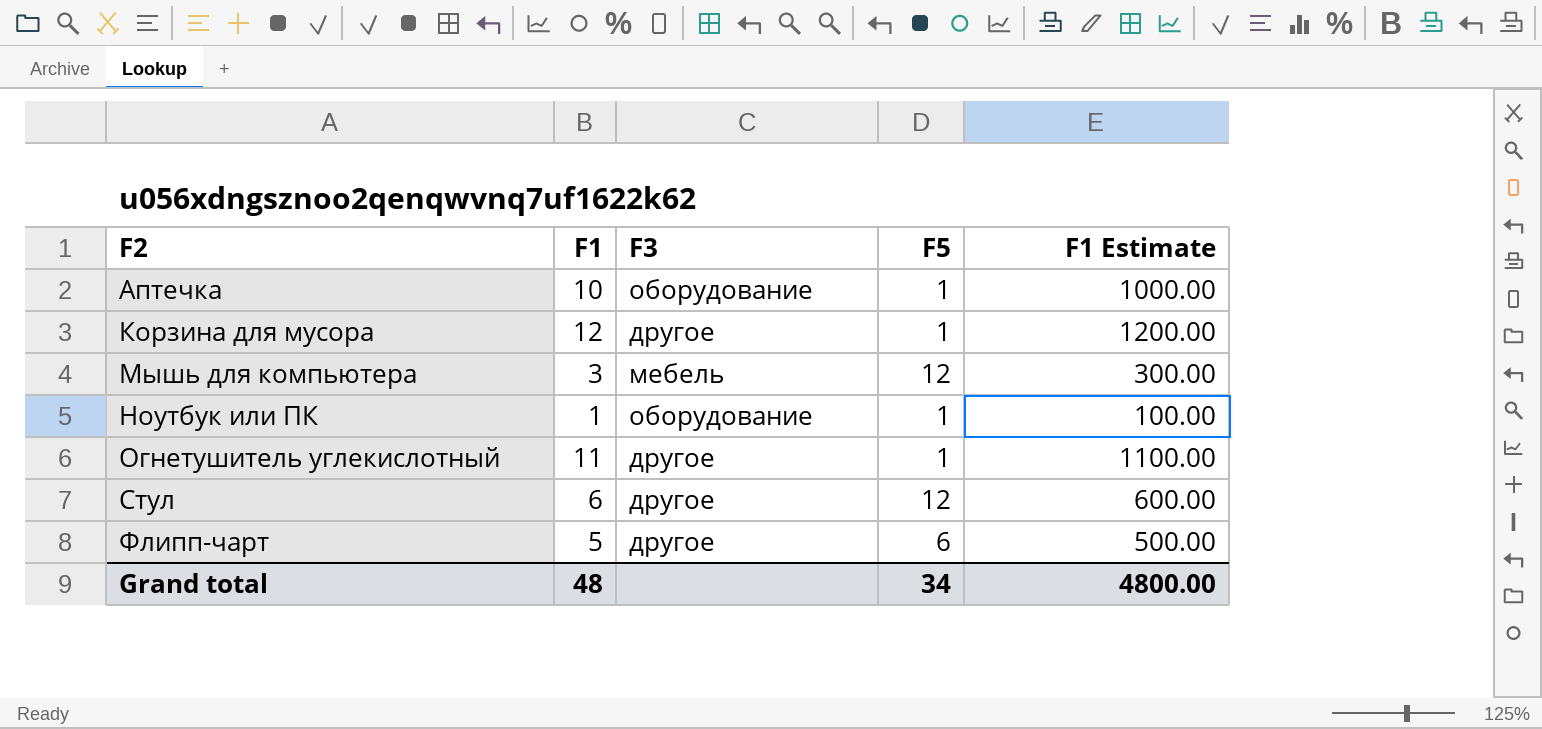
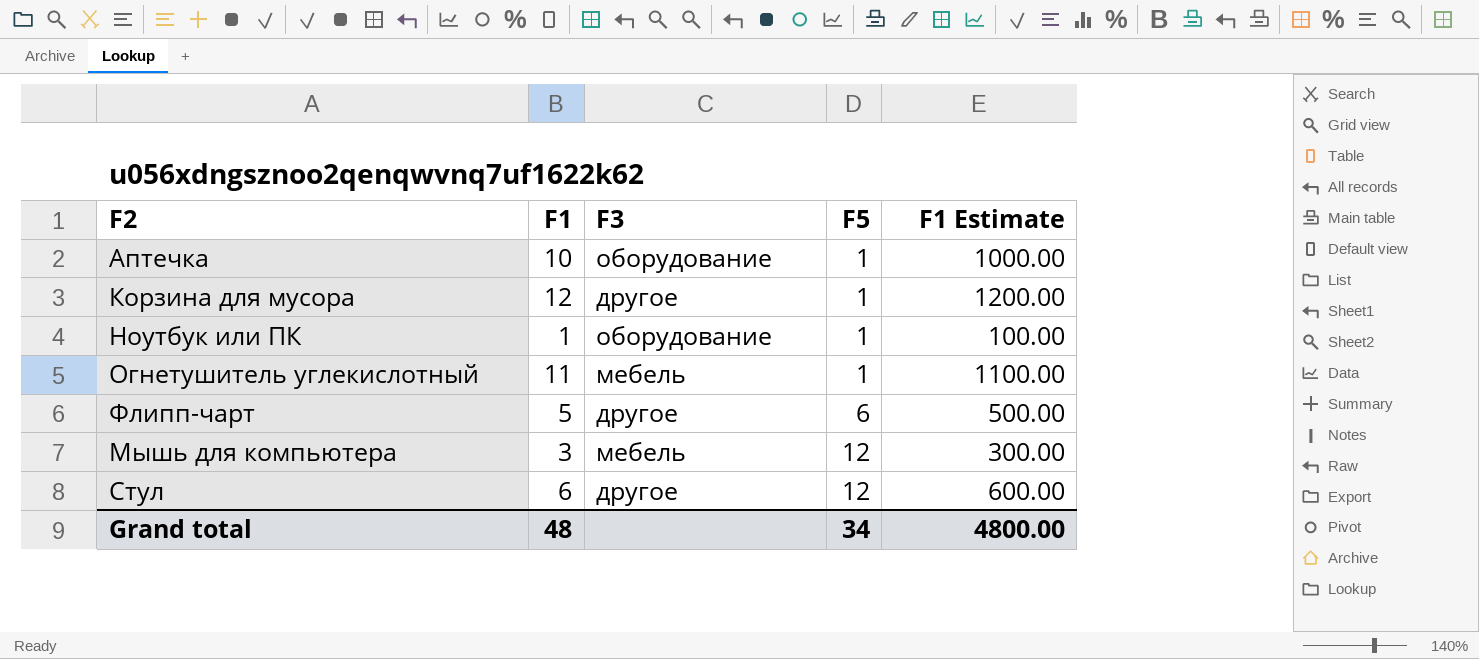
row order: F2 ascending -> F5 ascending
Огнетушитель углекислотный | F3: другое -> мебель

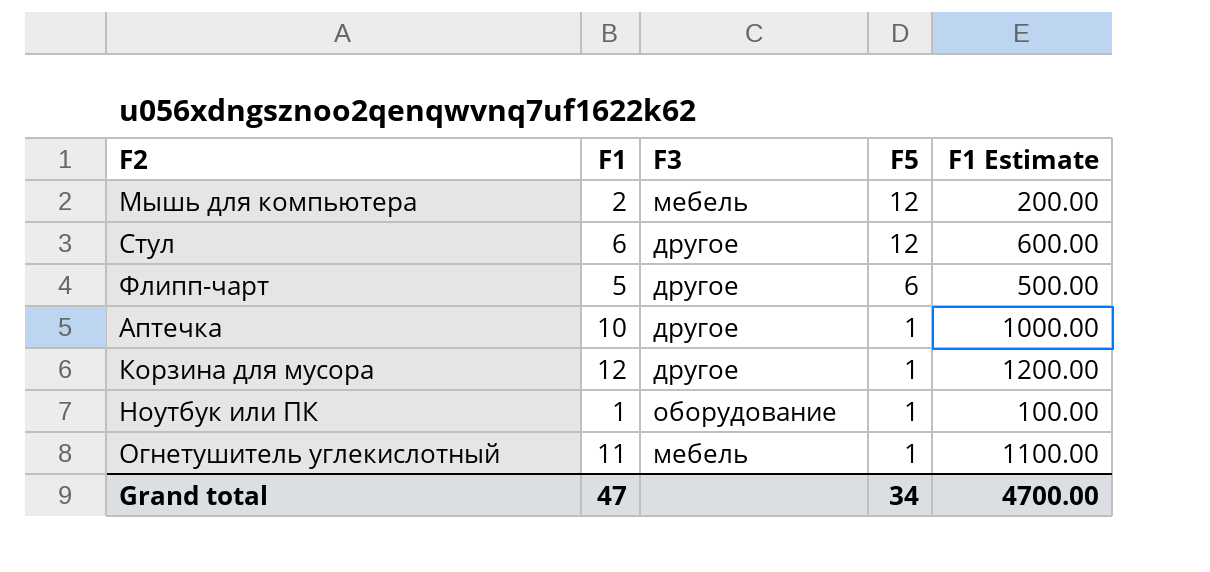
row order: F5 ascending -> F5 descending
Мышь для компьютера | F1: 3 -> 2
Мышь для компьютера | F1 Estimate: 300.00 -> 200.00
Аптечка | F3: оборудование -> другое
Grand total | F1: 48 -> 47
Grand total | F1 Estimate: 4800.00 -> 4700.00

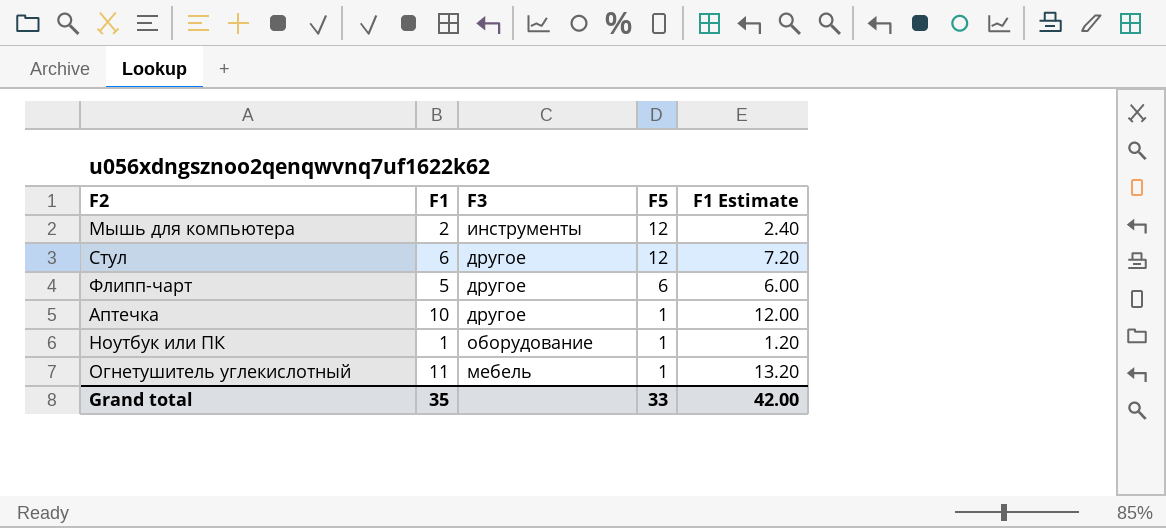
column F1 Estimate | formula: [F1] * 100 -> [F1] * 1.2
row Корзина для мусора: 12 | другое | 1 | 1200.00 -> none
Мышь для компьютера | F3: мебель -> инструменты
Grand total | F1: 47 -> 35
Grand total | F5: 34 -> 33
Grand total | F1 Estimate: 4700.00 -> 42.00

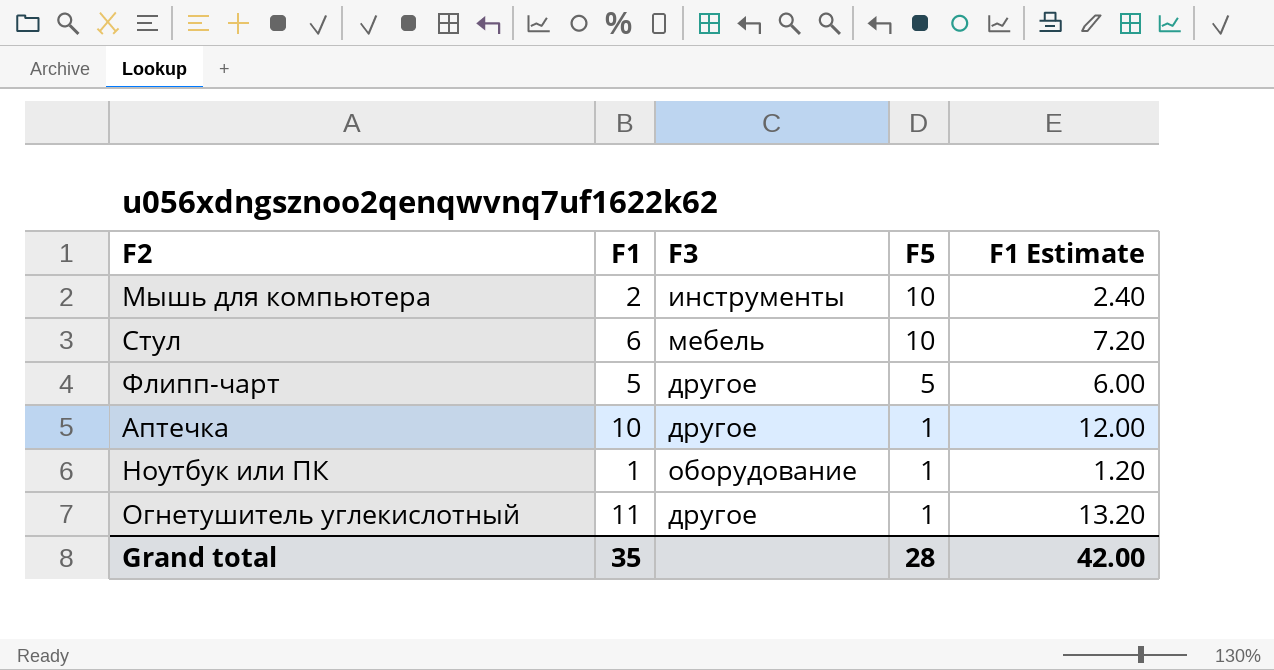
Мышь для компьютера | F5: 12 -> 10
Стул | F3: другое -> мебель
Стул | F5: 12 -> 10
Флипп-чарт | F5: 6 -> 5
Огнетушитель углекислотный | F3: мебель -> другое
Grand total | F5: 33 -> 28

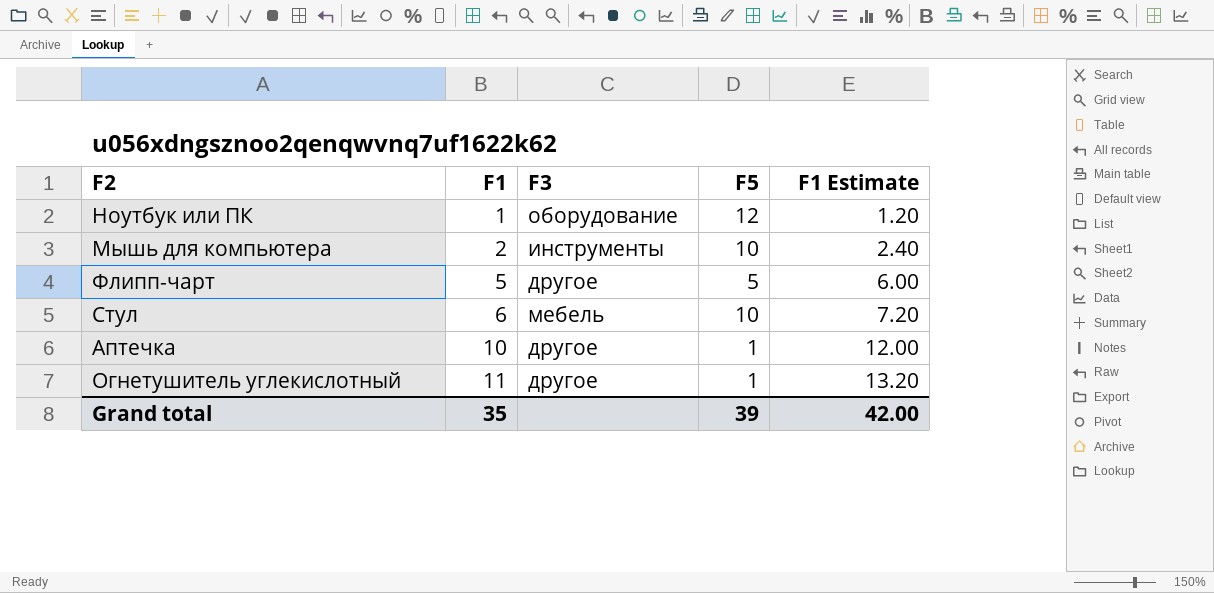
row order: F5 descending -> F1 ascending
Ноутбук или ПК | F5: 1 -> 12
Grand total | F5: 28 -> 39

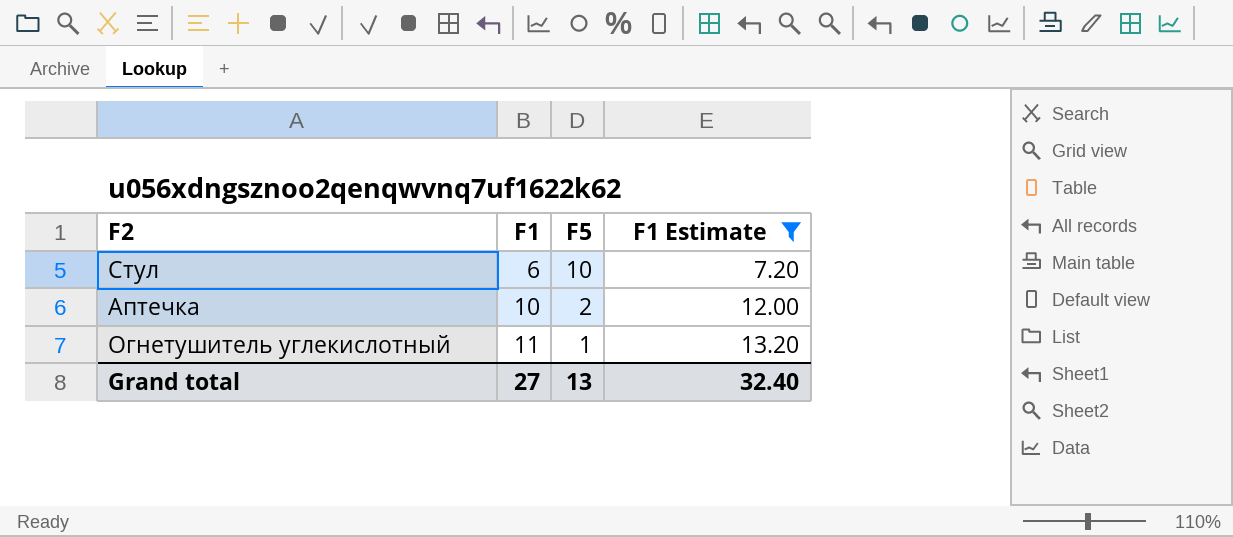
filter: none -> F1 Estimate >= 7.20
column F3 | position: 3 -> none
Аптечка | F5: 1 -> 2
Grand total | F1: 35 -> 27
Grand total | F5: 39 -> 13
Grand total | F1 Estimate: 42.00 -> 32.40

